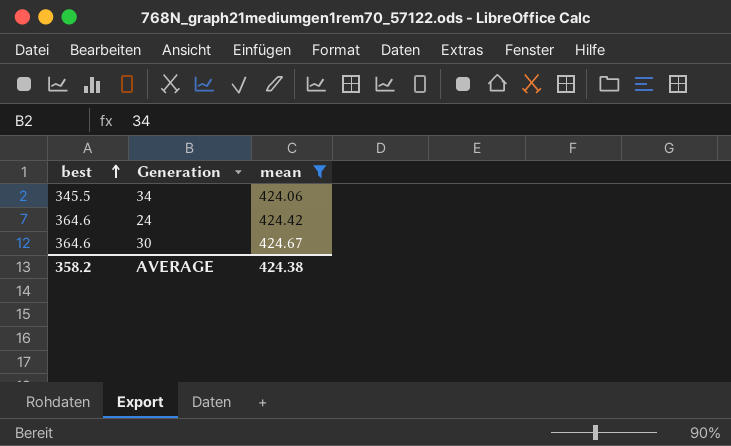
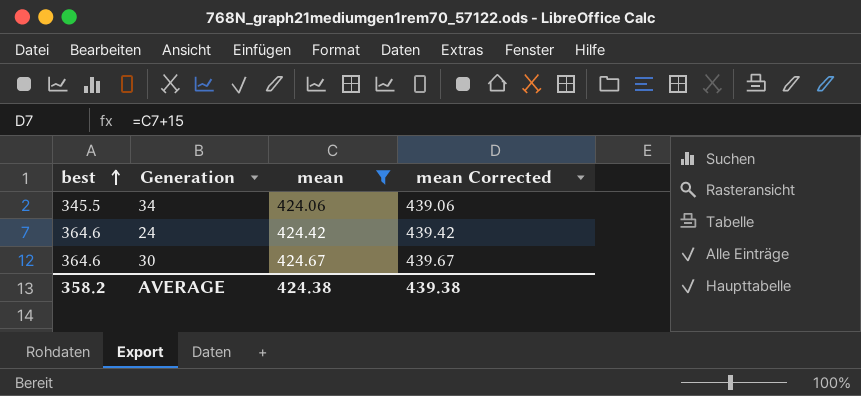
column mean Corrected | formula: none -> [mean] + 15

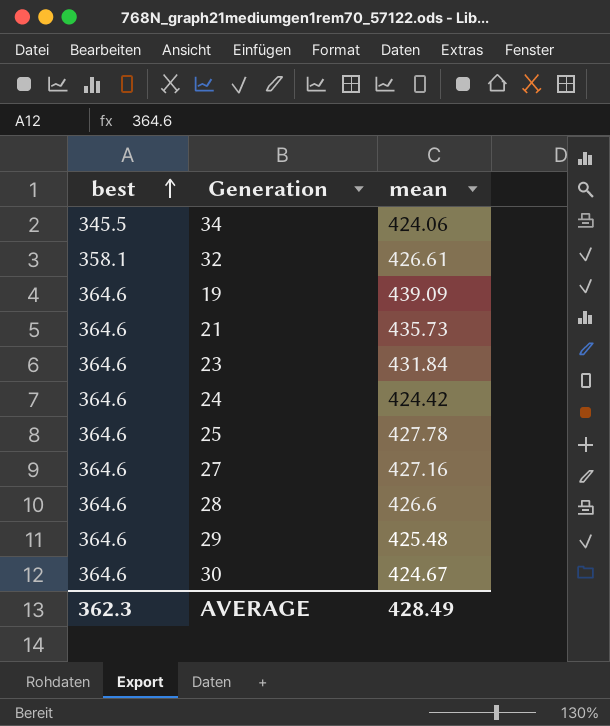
filter: mean <= 424.67 -> none
column mean Corrected | formula: [mean] + 15 -> none
AVERAGE | best: 358.2 -> 362.3
AVERAGE | mean: 424.38 -> 428.49

